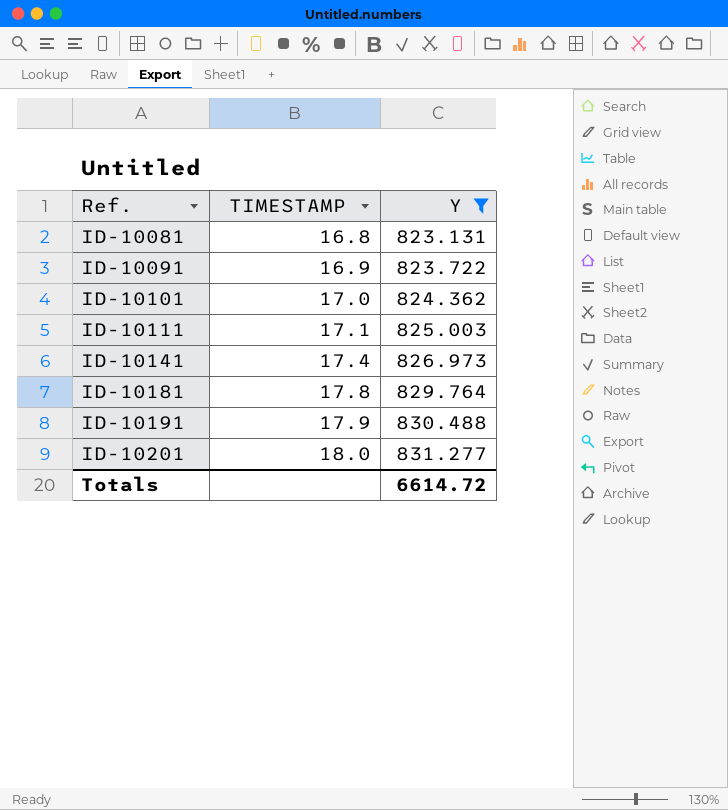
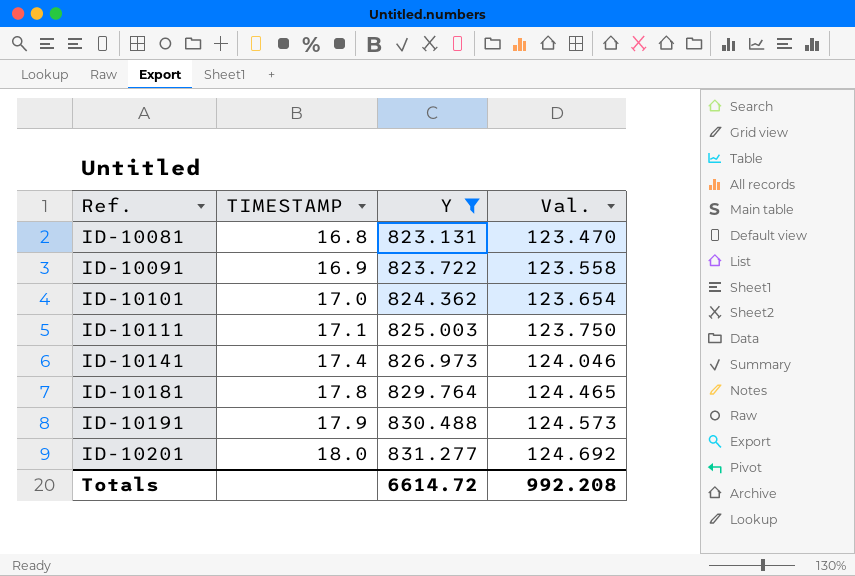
column Val. | formula: none -> [Y] * 0.15

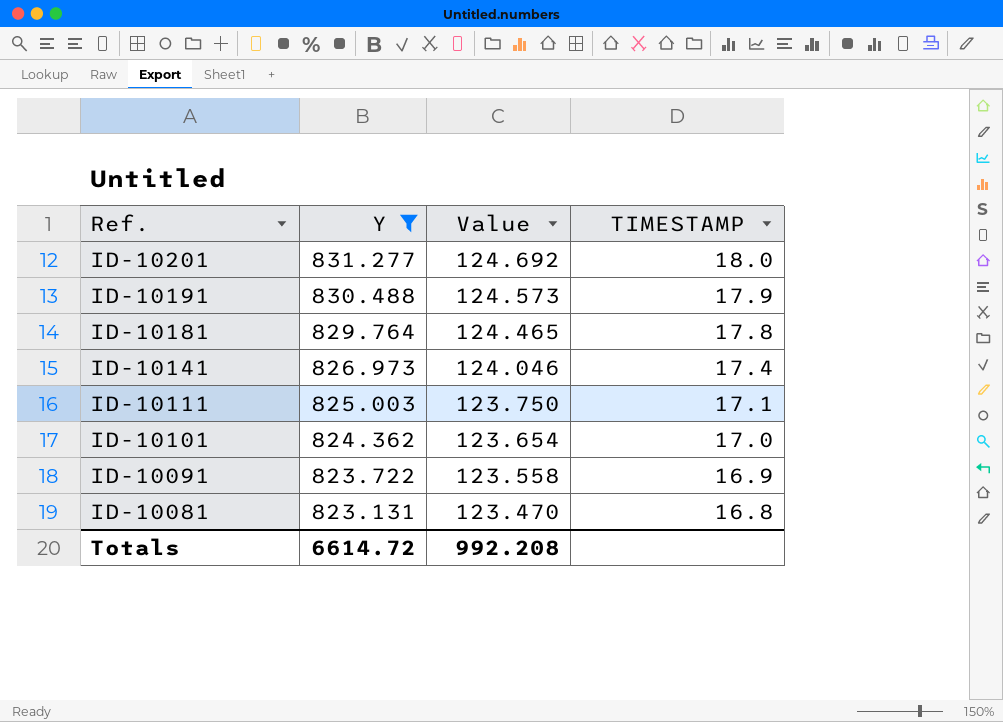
row order: Ref. ascending -> Ref. descending
column name: Val. -> Value
column TIMESTAMP | position: 2 -> 4

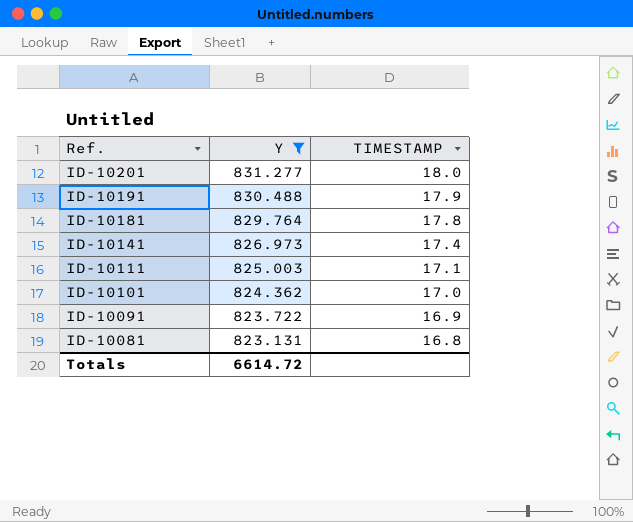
column Value | formula: [Y] * 0.15 -> none

